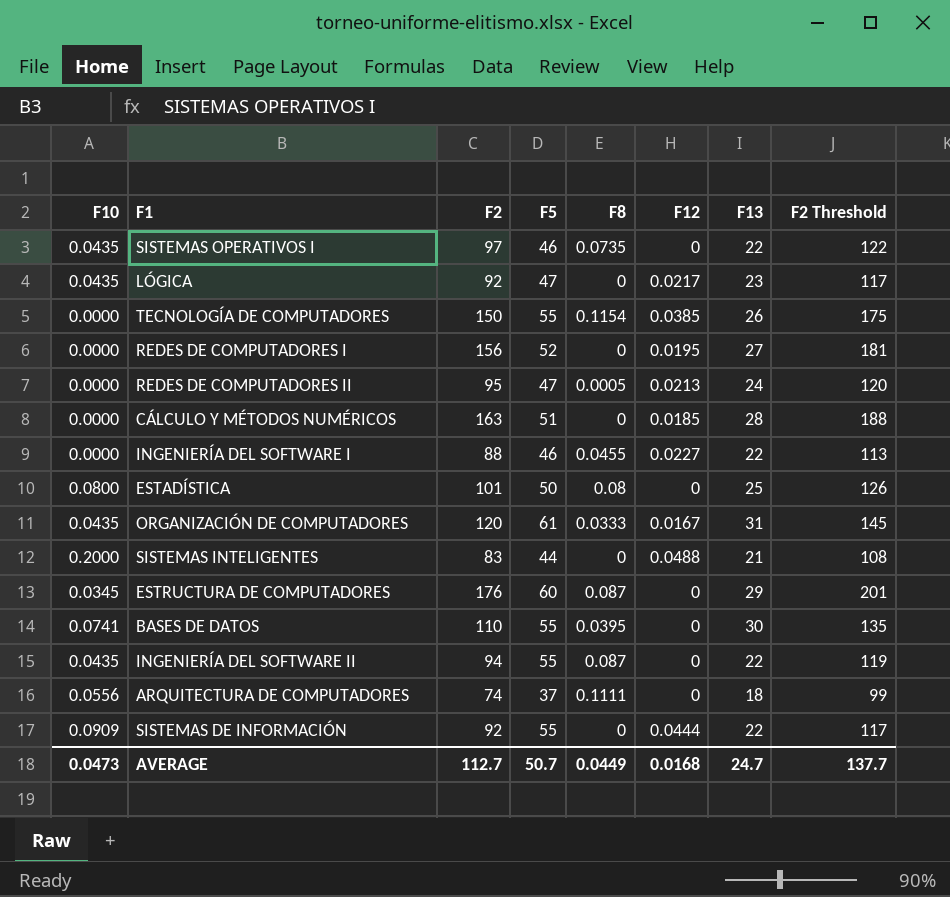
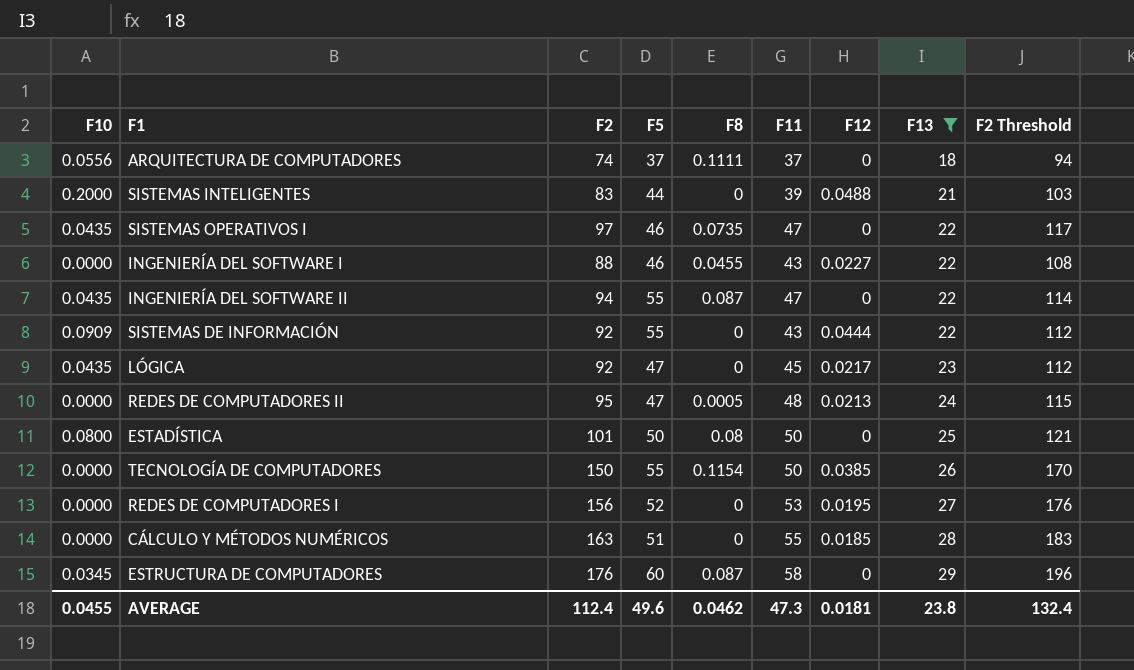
filter: none -> F13 <= 29
row order: none -> F13 ascending
column F11 | position: none -> 6
column F2 Threshold | formula: [F2] + 25 -> [F2] + 20
AVERAGE | F10: 0.0473 -> 0.0455
AVERAGE | F2: 112.7 -> 112.4
AVERAGE | F5: 50.7 -> 49.6
AVERAGE | F8: 0.0449 -> 0.0462
AVERAGE | F12: 0.0168 -> 0.0181
AVERAGE | F13: 24.7 -> 23.8
AVERAGE | F2 Threshold: 137.7 -> 132.4

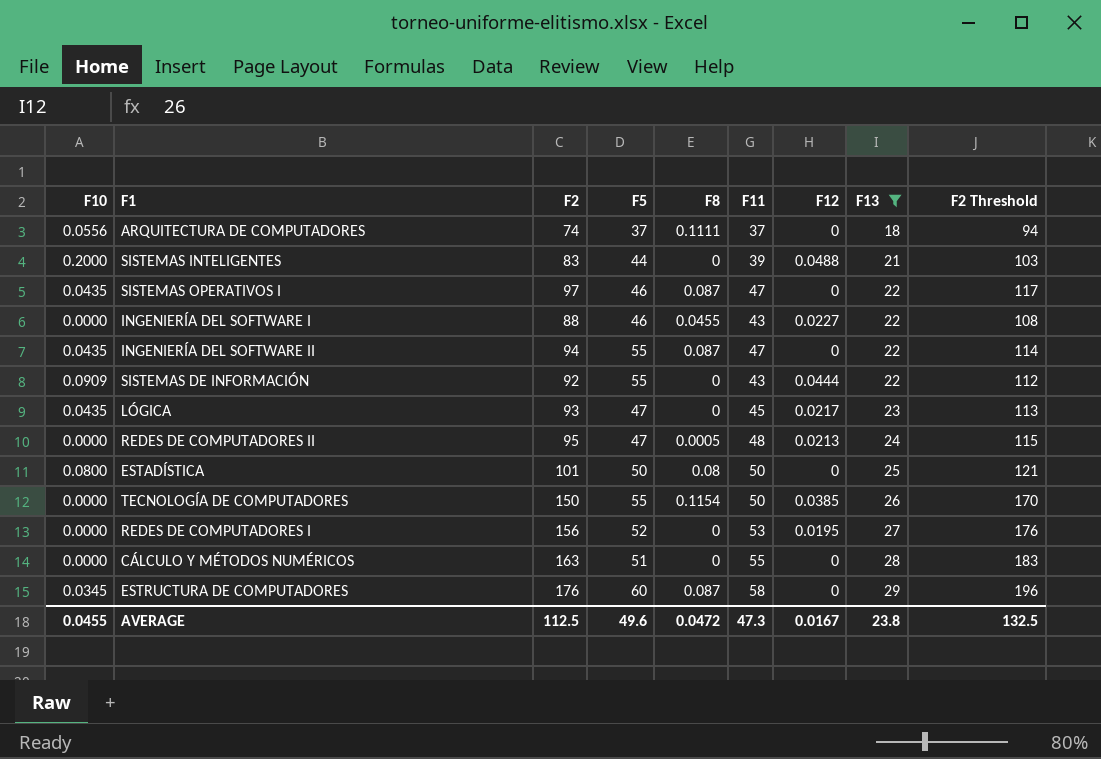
SISTEMAS OPERATIVOS I | F8: 0.0735 -> 0.087
LÓGICA | F2: 92 -> 93
LÓGICA | F2 Threshold: 112 -> 113
CÁLCULO Y MÉTODOS NUMÉRICOS | F12: 0.0185 -> 0
AVERAGE | F2: 112.4 -> 112.5
AVERAGE | F8: 0.0462 -> 0.0472
AVERAGE | F12: 0.0181 -> 0.0167
AVERAGE | F2 Threshold: 132.4 -> 132.5

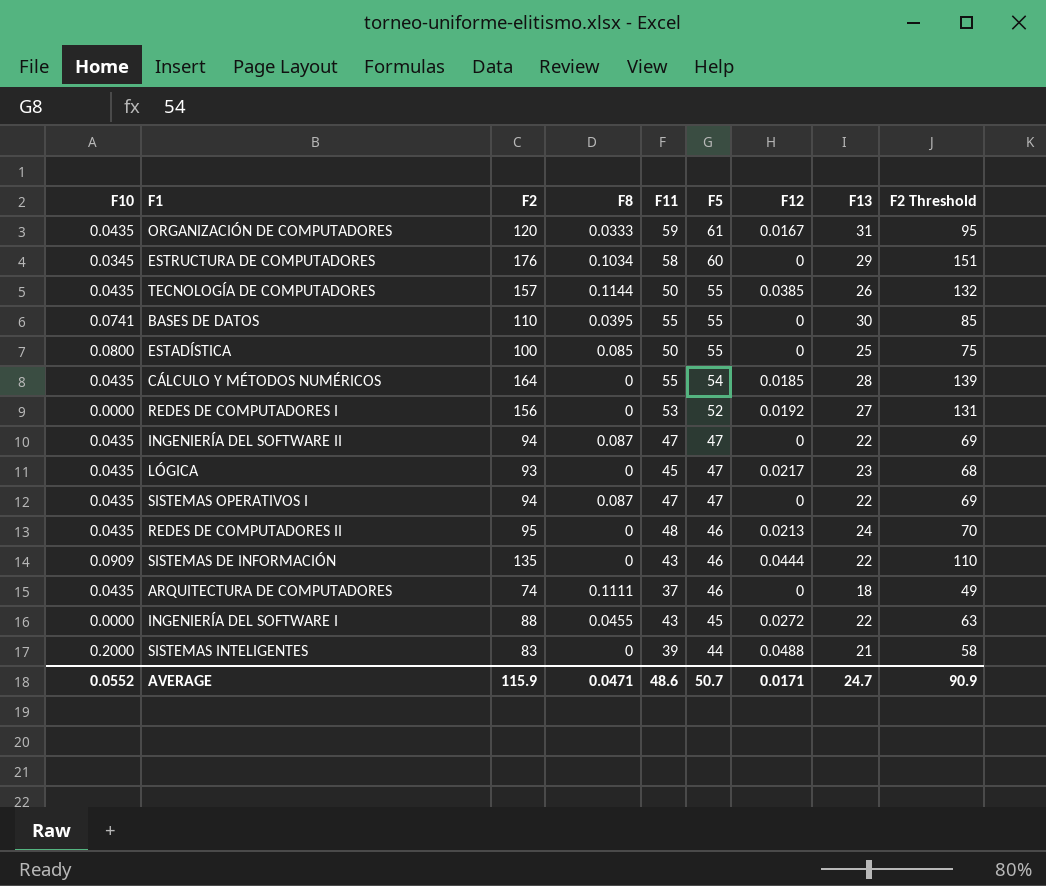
filter: F13 <= 29 -> none
row order: F13 ascending -> F5 descending
column F5 | position: 4 -> 6
column F2 Threshold | formula: [F2] + 20 -> [F2] - 25
ESTRUCTURA DE COMPUTADORES | F8: 0.087 -> 0.1034
TECNOLOGÍA DE COMPUTADORES | F10: 0.0000 -> 0.0435
TECNOLOGÍA DE COMPUTADORES | F2: 150 -> 157
TECNOLOGÍA DE COMPUTADORES | F8: 0.1154 -> 0.1144
ESTADÍSTICA | F2: 101 -> 100
ESTADÍSTICA | F8: 0.08 -> 0.085
ESTADÍSTICA | F5: 50 -> 55
CÁLCULO Y MÉTODOS NUMÉRICOS | F10: 0.0000 -> 0.0435
CÁLCULO Y MÉTODOS NUMÉRICOS | F2: 163 -> 164
CÁLCULO Y MÉTODOS NUMÉRICOS | F5: 51 -> 54
CÁLCULO Y MÉTODOS NUMÉRICOS | F12: 0 -> 0.0185
REDES DE COMPUTADORES I | F12: 0.0195 -> 0.0192
INGENIERÍA DEL SOFTWARE II | F5: 55 -> 47
SISTEMAS OPERATIVOS I | F2: 97 -> 94
SISTEMAS OPERATIVOS I | F5: 46 -> 47
REDES DE COMPUTADORES II | F10: 0.0000 -> 0.0435
REDES DE COMPUTADORES II | F8: 0.0005 -> 0
REDES DE COMPUTADORES II | F5: 47 -> 46
SISTEMAS DE INFORMACIÓN | F2: 92 -> 135
SISTEMAS DE INFORMACIÓN | F5: 55 -> 46
ARQUITECTURA DE COMPUTADORES | F10: 0.0556 -> 0.0435
ARQUITECTURA DE COMPUTADORES | F5: 37 -> 46
INGENIERÍA DEL SOFTWARE I | F5: 46 -> 45
INGENIERÍA DEL SOFTWARE I | F12: 0.0227 -> 0.0272
AVERAGE | F10: 0.0455 -> 0.0552
AVERAGE | F2: 112.5 -> 115.9
AVERAGE | F8: 0.0472 -> 0.0471
AVERAGE | F11: 47.3 -> 48.6
AVERAGE | F5: 49.6 -> 50.7
AVERAGE | F12: 0.0167 -> 0.0171
AVERAGE | F13: 23.8 -> 24.7
AVERAGE | F2 Threshold: 132.5 -> 90.9

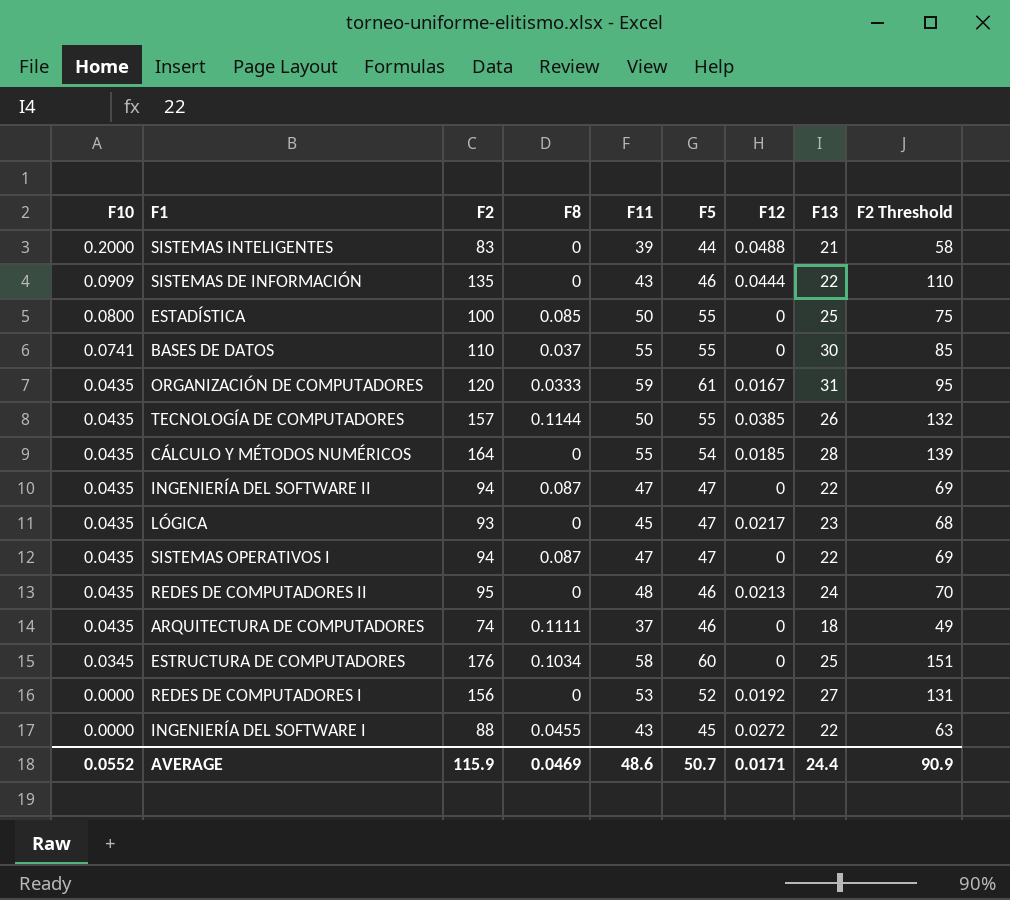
row order: F5 descending -> F10 descending
BASES DE DATOS | F8: 0.0395 -> 0.037
ESTRUCTURA DE COMPUTADORES | F13: 29 -> 25
AVERAGE | F8: 0.0471 -> 0.0469
AVERAGE | F13: 24.7 -> 24.4

